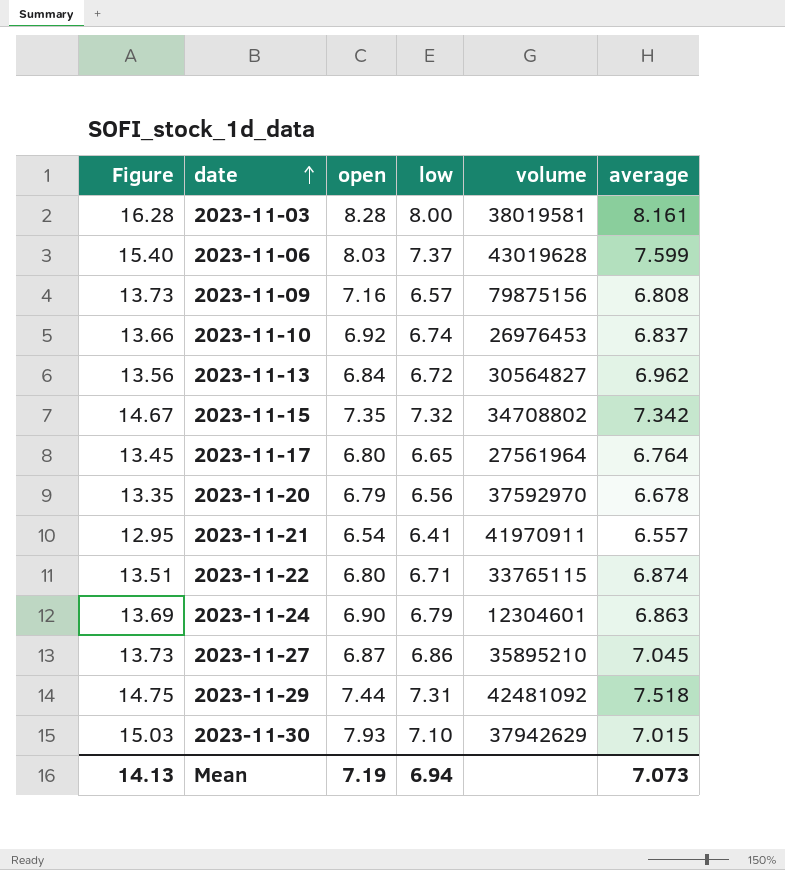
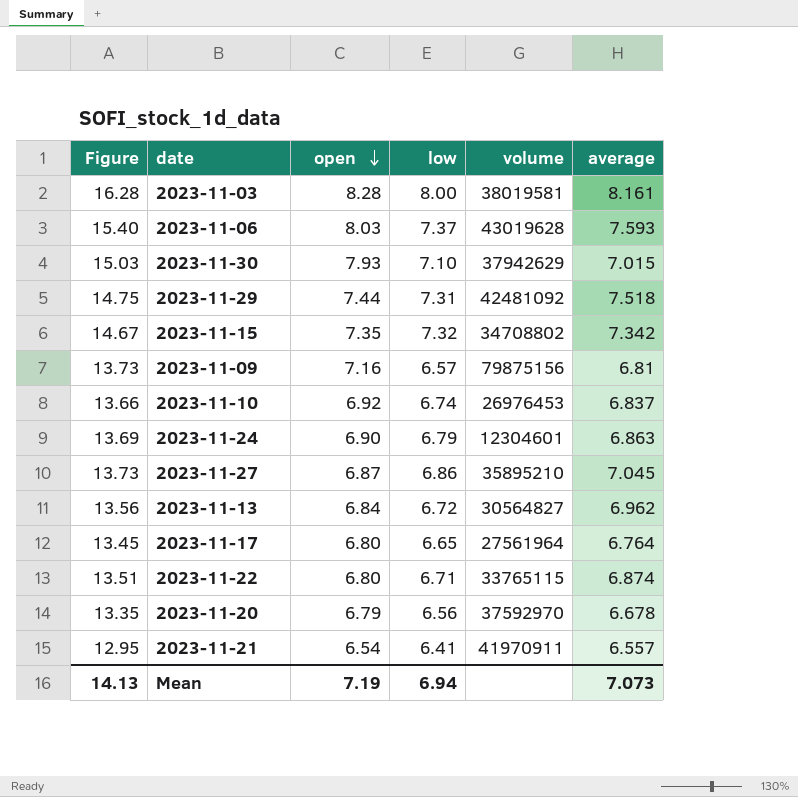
row order: date ascending -> open descending
2023-11-06 | average: 7.599 -> 7.593
2023-11-09 | average: 6.808 -> 6.81

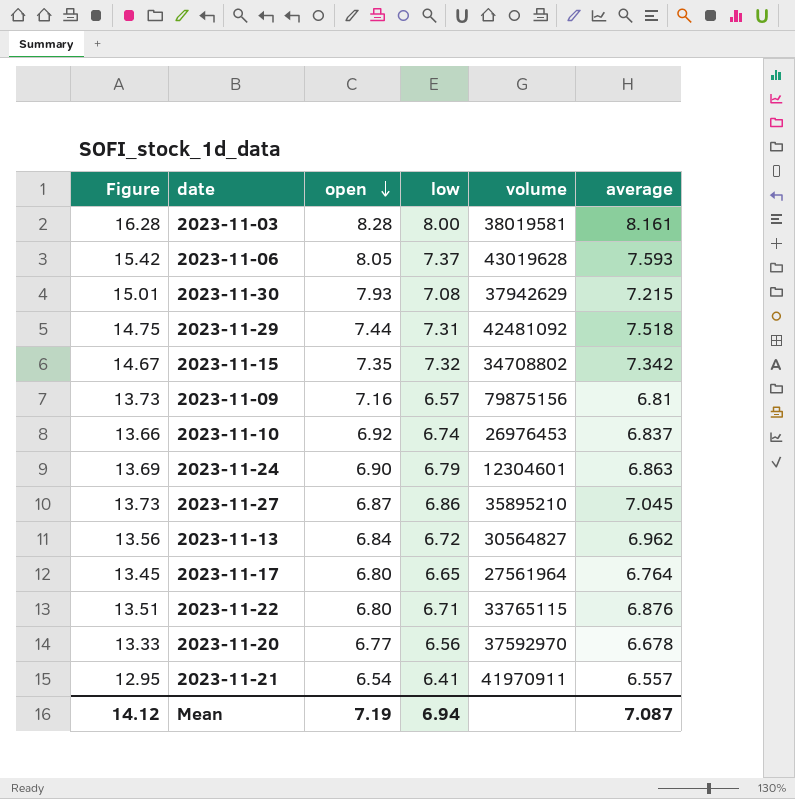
2023-11-06 | Figure: 15.40 -> 15.42
2023-11-06 | open: 8.03 -> 8.05
2023-11-30 | Figure: 15.03 -> 15.01
2023-11-30 | low: 7.10 -> 7.08
2023-11-30 | average: 7.015 -> 7.215
2023-11-22 | average: 6.874 -> 6.876
2023-11-20 | Figure: 13.35 -> 13.33
2023-11-20 | open: 6.79 -> 6.77
Mean | Figure: 14.13 -> 14.12
Mean | average: 7.073 -> 7.087

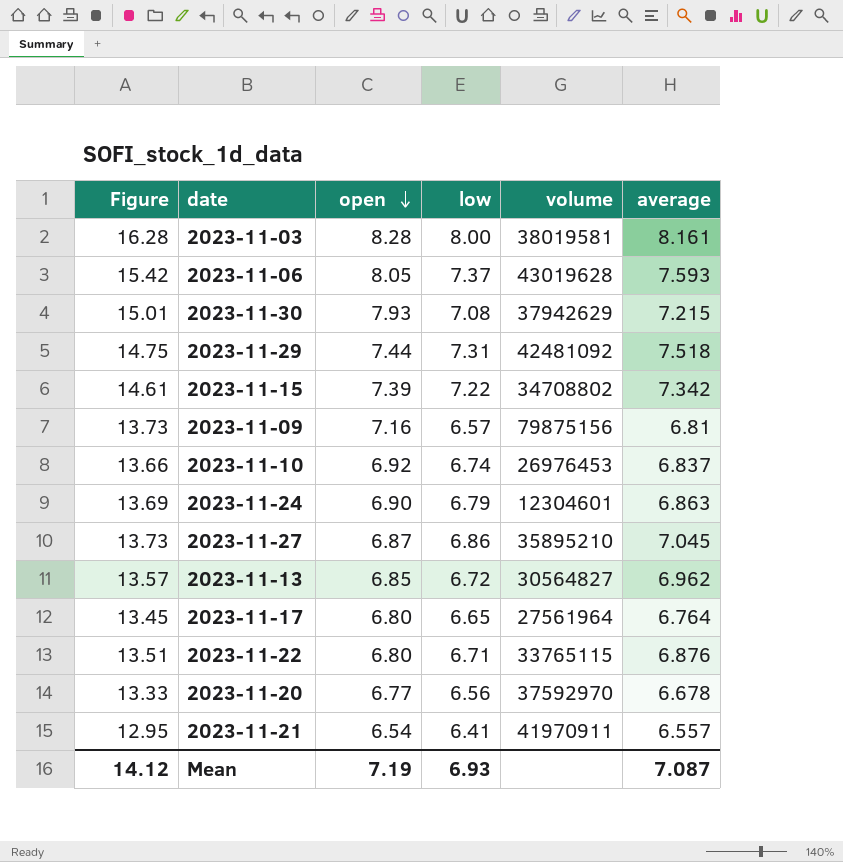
2023-11-15 | Figure: 14.67 -> 14.61
2023-11-15 | open: 7.35 -> 7.39
2023-11-15 | low: 7.32 -> 7.22
2023-11-13 | Figure: 13.56 -> 13.57
2023-11-13 | open: 6.84 -> 6.85
Mean | low: 6.94 -> 6.93

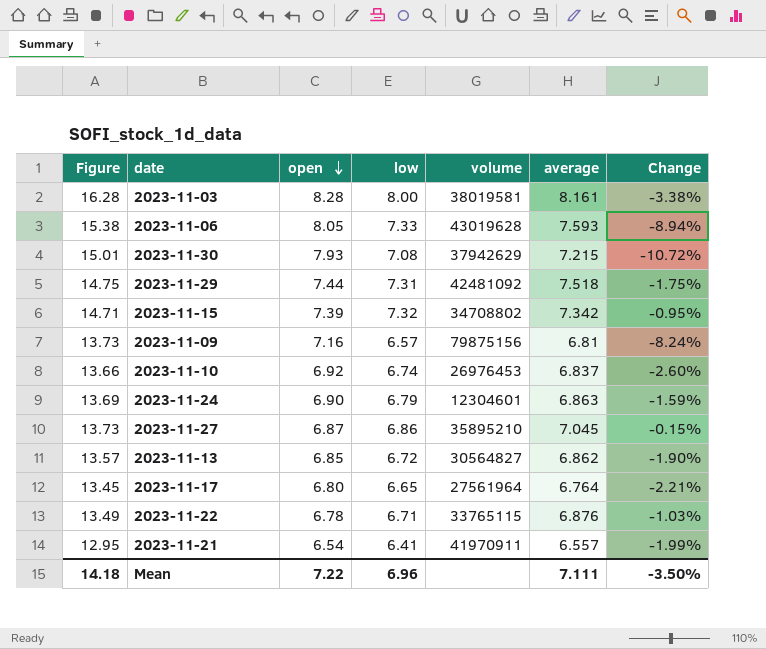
column Change | formula: none -> ([low] - [open]) / [open]
row 2023-11-20: 13.33 | 6.77 | 6.56 | 37592970 | 6.678 -> none
2023-11-06 | Figure: 15.42 -> 15.38
2023-11-06 | low: 7.37 -> 7.33
2023-11-15 | Figure: 14.61 -> 14.71
2023-11-15 | low: 7.22 -> 7.32
2023-11-13 | average: 6.962 -> 6.862
2023-11-22 | Figure: 13.51 -> 13.49
2023-11-22 | open: 6.80 -> 6.78
Mean | Figure: 14.12 -> 14.18
Mean | open: 7.19 -> 7.22
Mean | low: 6.93 -> 6.96
Mean | average: 7.087 -> 7.111

